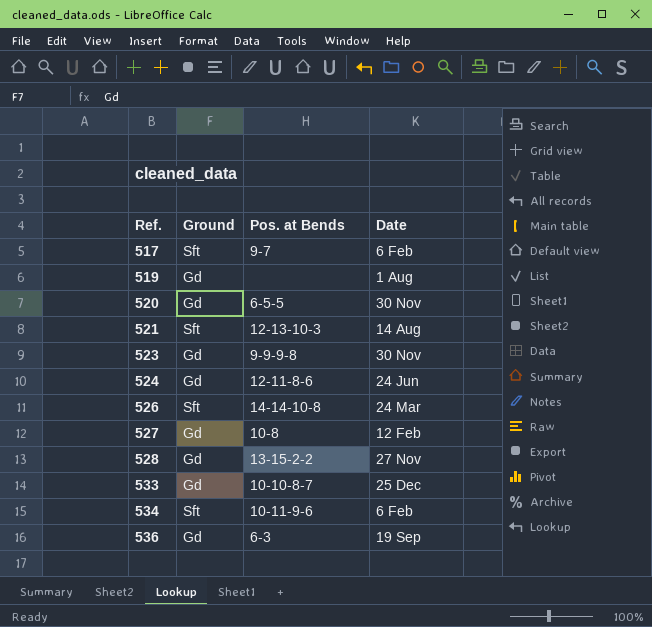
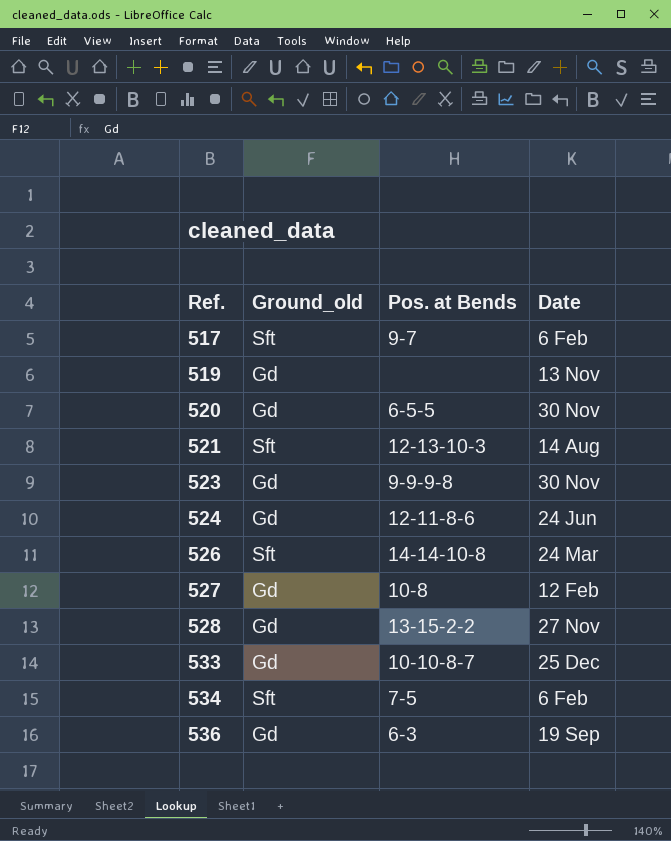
column name: Ground -> Ground_old
519 | Date: 1 Aug -> 13 Nov
534 | Pos. at Bends: 10-11-9-6 -> 7-5

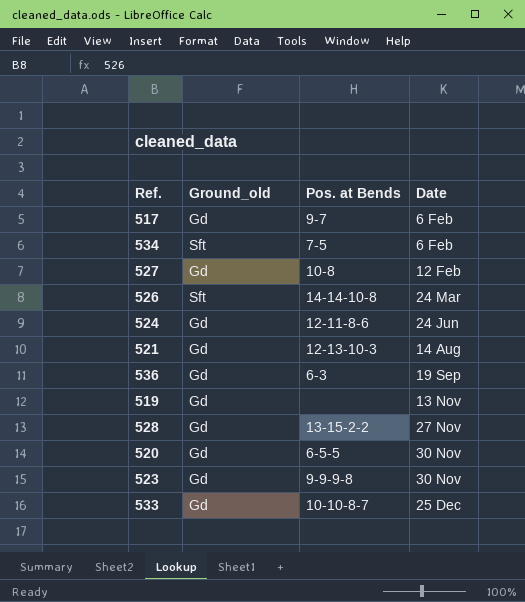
row order: Ref. ascending -> Date ascending
517 | Ground_old: Sft -> Gd
521 | Ground_old: Sft -> Gd

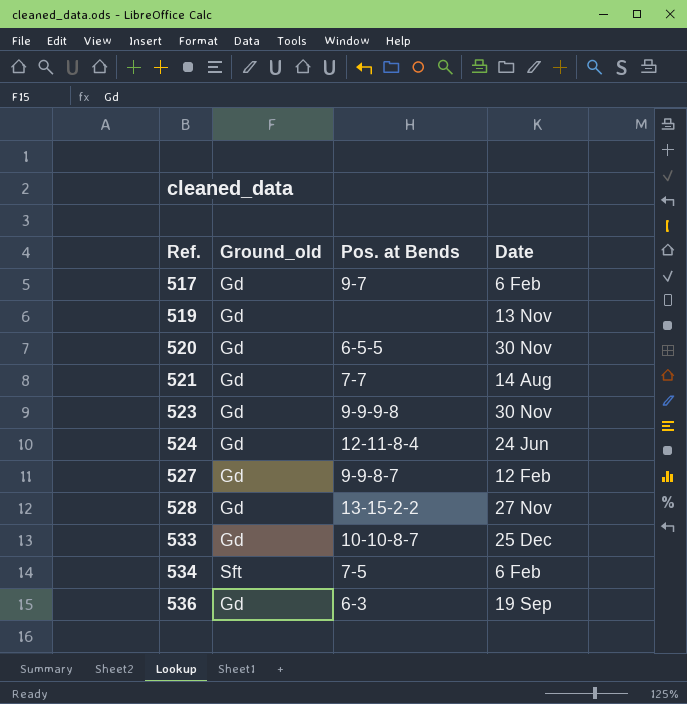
row order: Date ascending -> Ref. ascending
row 526: Sft | 14-14-10-8 | 24 Mar -> none
521 | Pos. at Bends: 12-13-10-3 -> 7-7
524 | Pos. at Bends: 12-11-8-6 -> 12-11-8-4
527 | Pos. at Bends: 10-8 -> 9-9-8-7

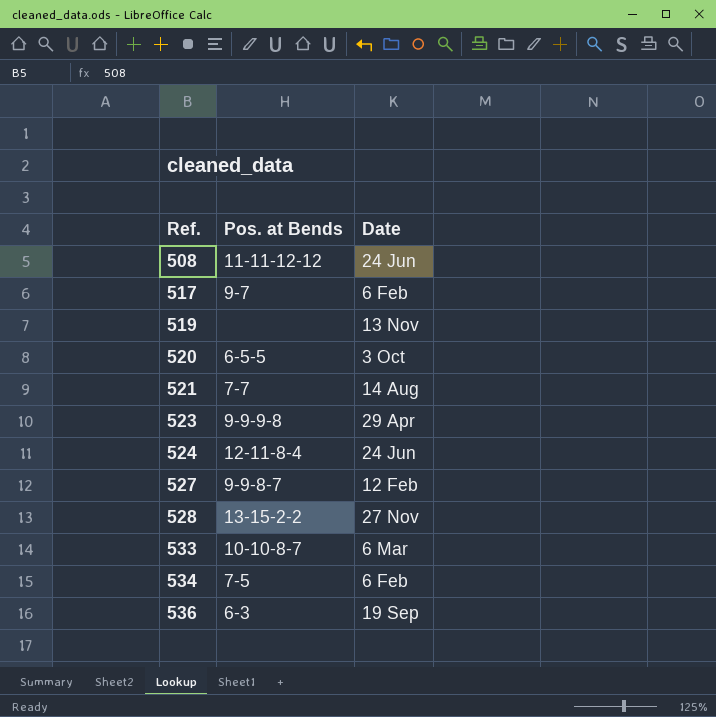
column Ground_old | position: 2 -> none
row 508: none -> 11-11-12-12 | 24 Jun
520 | Date: 30 Nov -> 3 Oct
523 | Date: 30 Nov -> 29 Apr
533 | Date: 25 Dec -> 6 Mar

